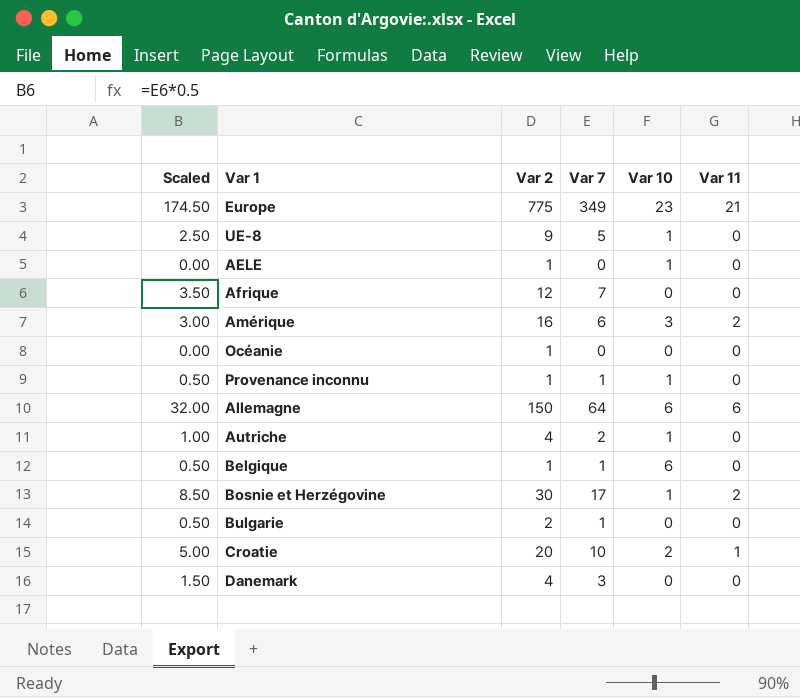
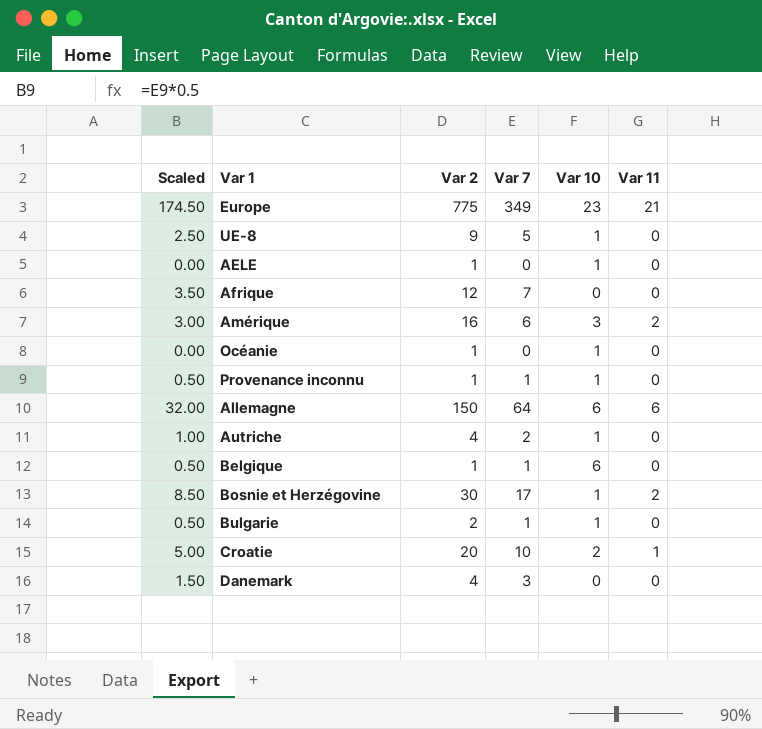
Océanie | Var 10: 0 -> 1
Bulgarie | Var 10: 0 -> 1

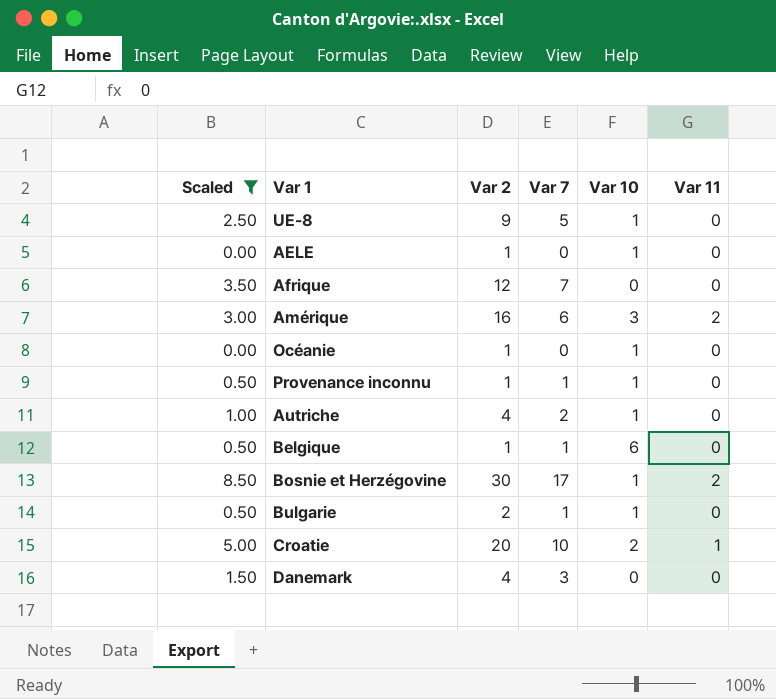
filter: none -> Scaled <= 8.50

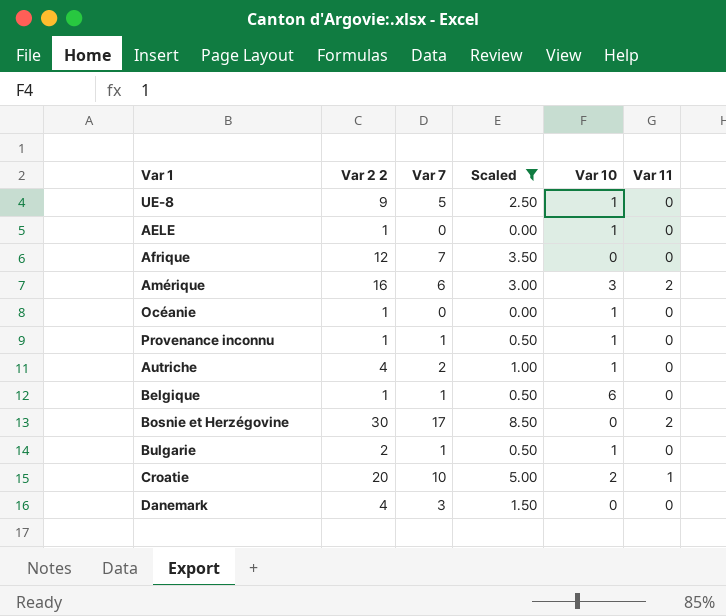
column name: Var 2 -> Var 2 2
column Scaled | position: 1 -> 4
Bosnie et Herzégovine | Var 10: 1 -> 0

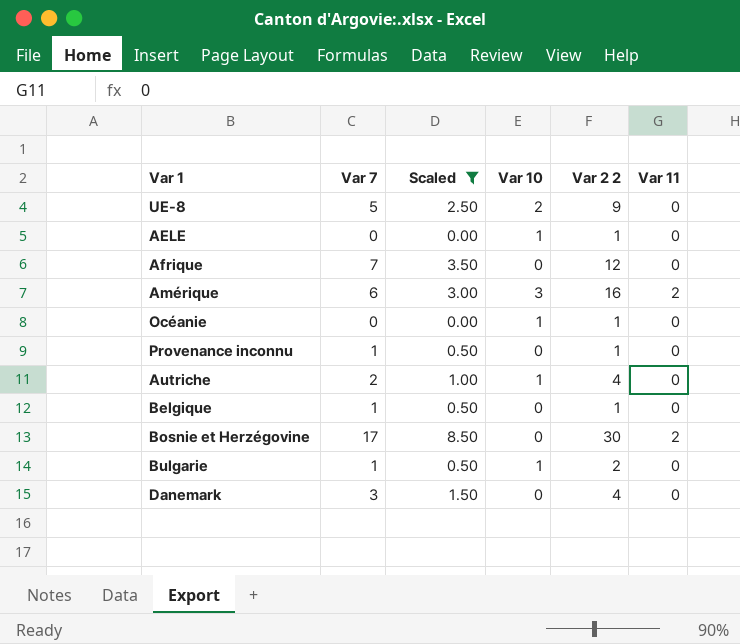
column Var 2 2 | position: 2 -> 5
row Croatie: 20 | 10 | 5.00 | 2 | 1 -> none
UE-8 | Var 10: 1 -> 2
Provenance inconnu | Var 10: 1 -> 0
Belgique | Var 10: 6 -> 0

